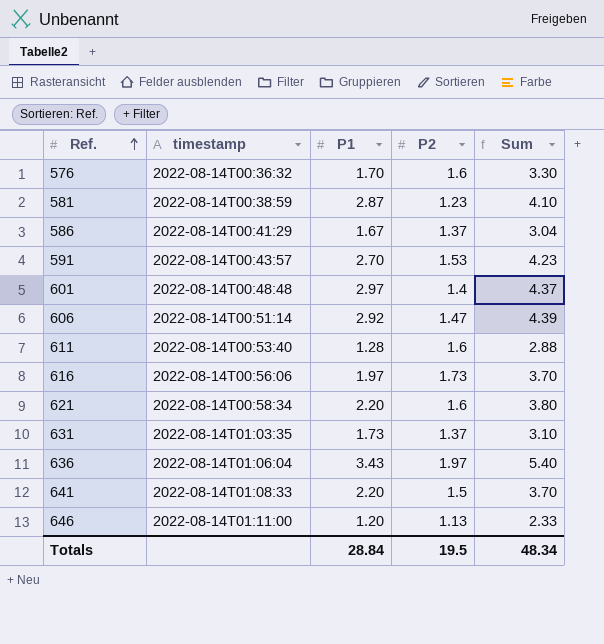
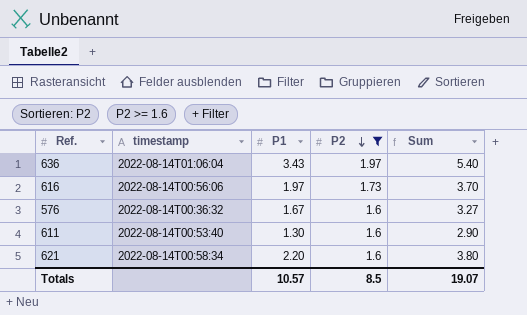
filter: none -> P2 >= 1.6
row order: Ref. ascending -> P2 descending
576 | P1: 1.70 -> 1.67
576 | Sum: 3.30 -> 3.27
611 | P1: 1.28 -> 1.30
611 | Sum: 2.88 -> 2.90
Totals | P1: 28.84 -> 10.57
Totals | P2: 19.5 -> 8.5
Totals | Sum: 48.34 -> 19.07

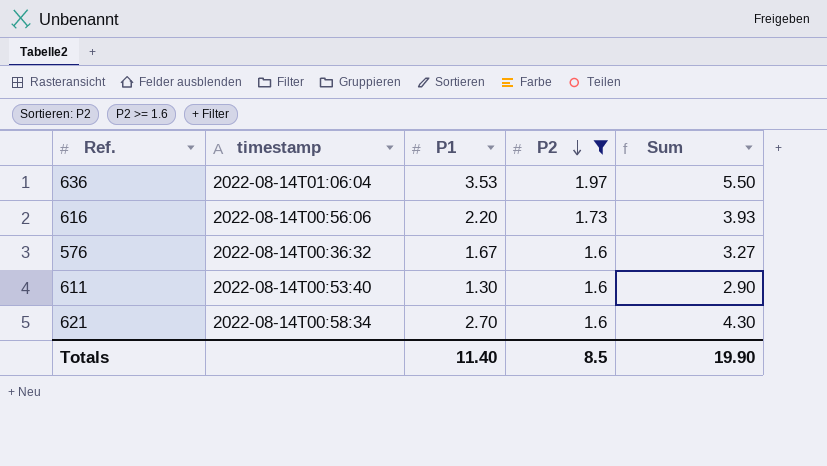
636 | P1: 3.43 -> 3.53
636 | Sum: 5.40 -> 5.50
616 | P1: 1.97 -> 2.20
616 | Sum: 3.70 -> 3.93
621 | P1: 2.20 -> 2.70
621 | Sum: 3.80 -> 4.30
Totals | P1: 10.57 -> 11.40
Totals | Sum: 19.07 -> 19.90

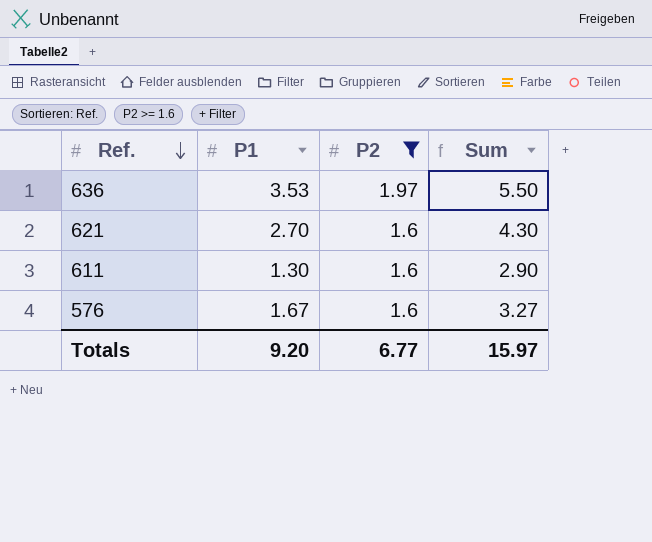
row order: P2 descending -> Ref. descending
column timestamp | position: 2 -> none
row 616: 2022-08-14T00:56:06 | 2.20 | 1.73 | 3.93 -> none
Totals | P1: 11.40 -> 9.20
Totals | P2: 8.5 -> 6.77
Totals | Sum: 19.90 -> 15.97

